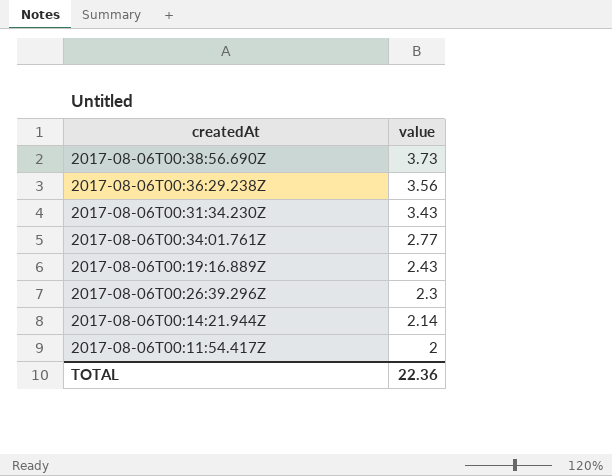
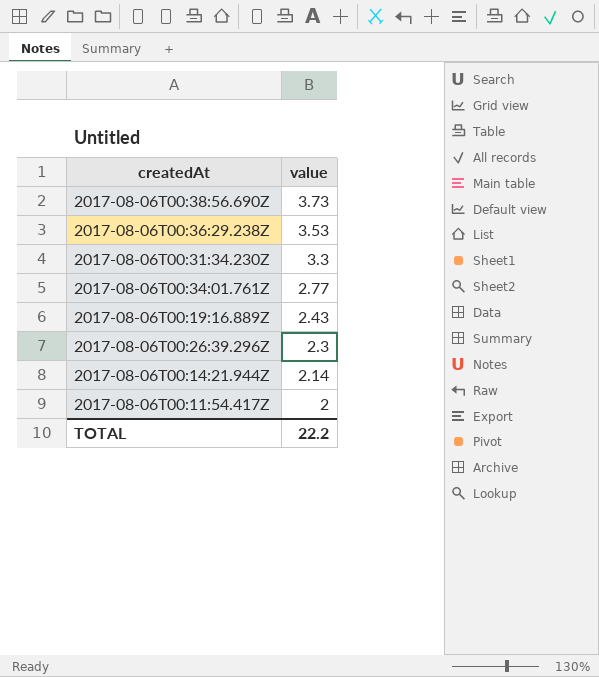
2017-08-06T00:36:29.238Z | value: 3.56 -> 3.53
2017-08-06T00:31:34.230Z | value: 3.43 -> 3.3
TOTAL | value: 22.36 -> 22.2

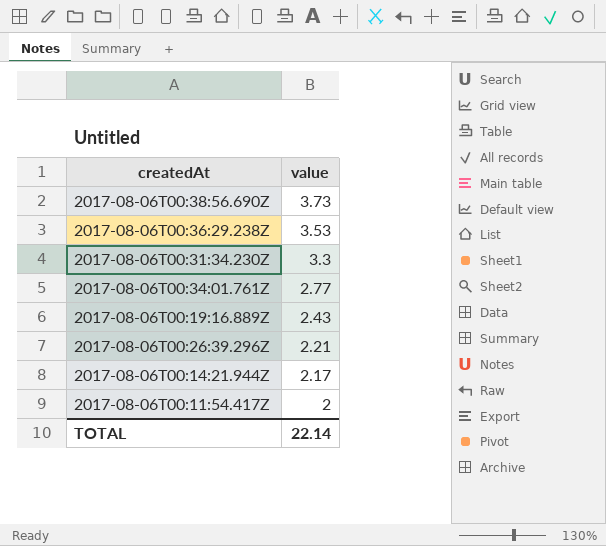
2017-08-06T00:26:39.296Z | value: 2.3 -> 2.21
2017-08-06T00:14:21.944Z | value: 2.14 -> 2.17
TOTAL | value: 22.2 -> 22.14

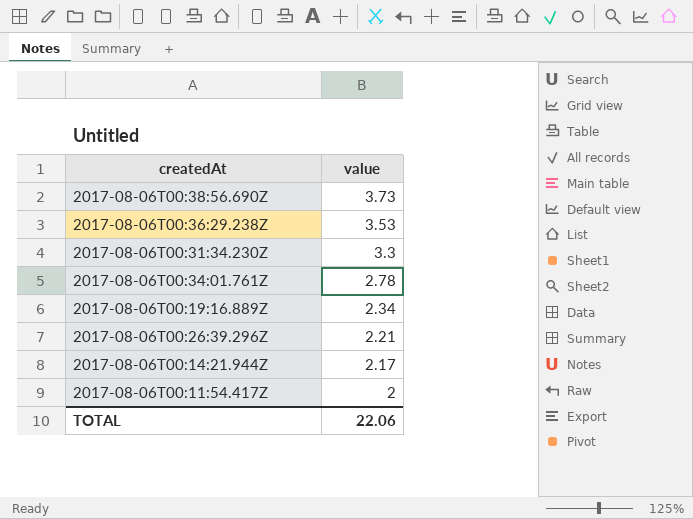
2017-08-06T00:34:01.761Z | value: 2.77 -> 2.78
2017-08-06T00:19:16.889Z | value: 2.43 -> 2.34
TOTAL | value: 22.14 -> 22.06

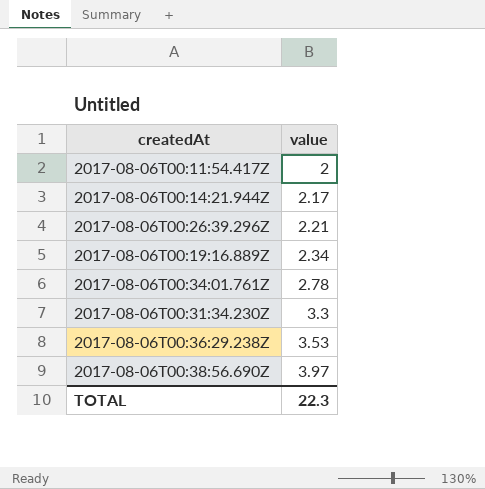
row order: value descending -> value ascending
2017-08-06T00:38:56.690Z | value: 3.73 -> 3.97
TOTAL | value: 22.06 -> 22.3

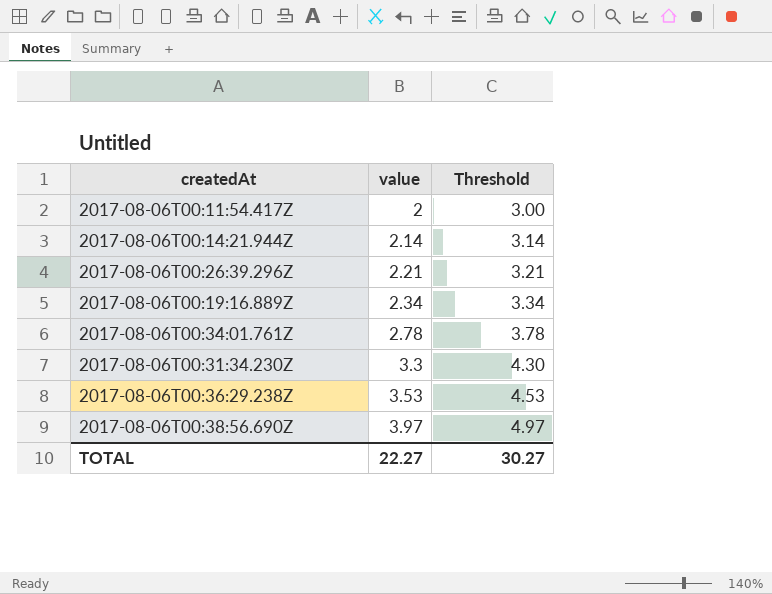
column Threshold | formula: none -> [value] + 1
2017-08-06T00:14:21.944Z | value: 2.17 -> 2.14
TOTAL | value: 22.3 -> 22.27

